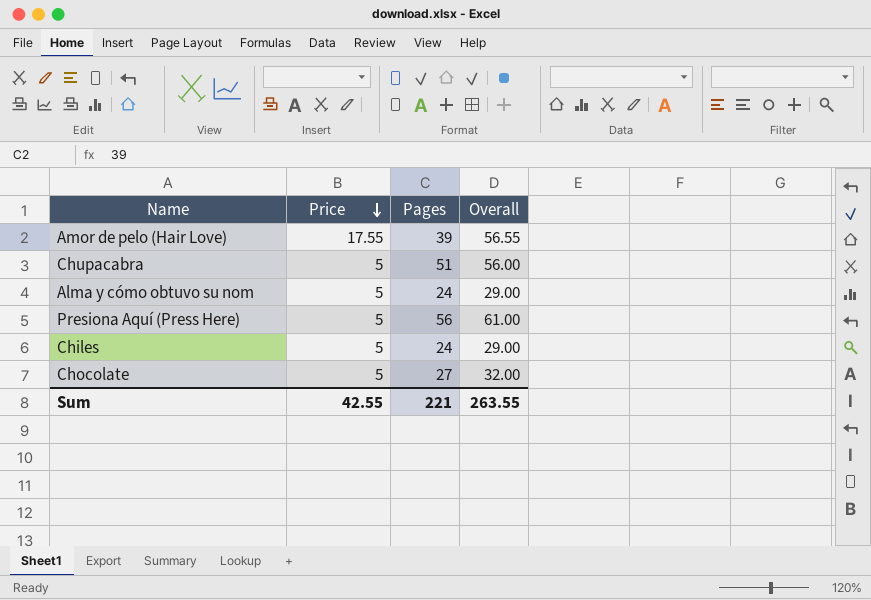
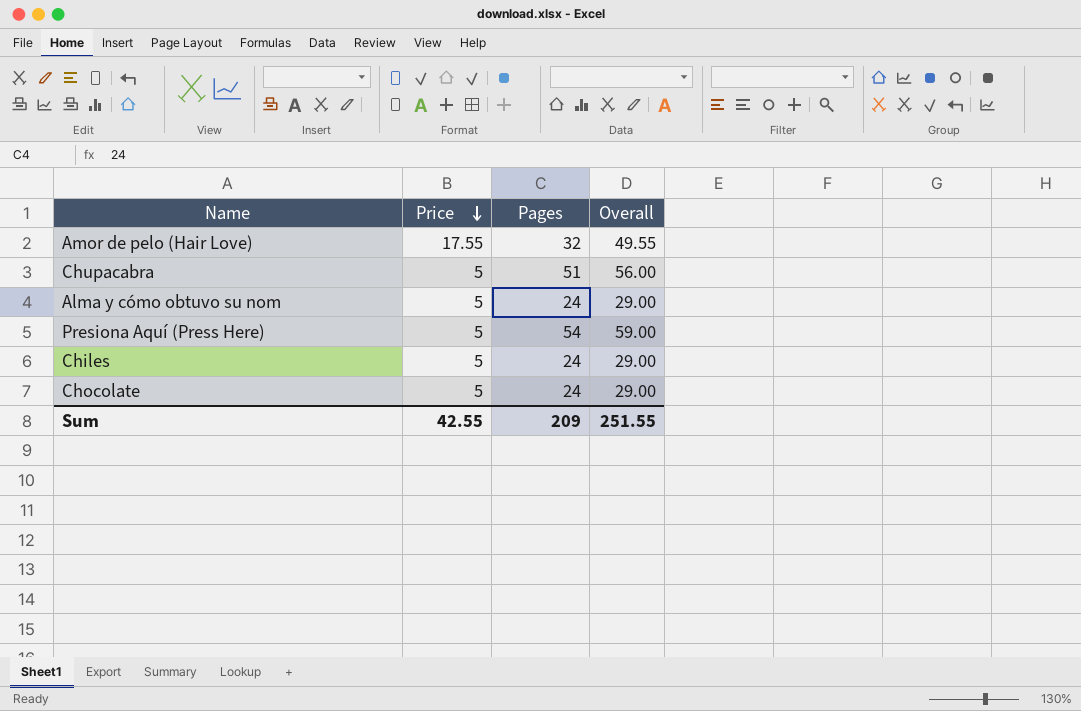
Amor de pelo (Hair Love) | Pages: 39 -> 32
Amor de pelo (Hair Love) | Overall: 56.55 -> 49.55
Presiona Aquí (Press Here) | Pages: 56 -> 54
Presiona Aquí (Press Here) | Overall: 61.00 -> 59.00
Chocolate | Pages: 27 -> 24
Chocolate | Overall: 32.00 -> 29.00
Sum | Pages: 221 -> 209
Sum | Overall: 263.55 -> 251.55

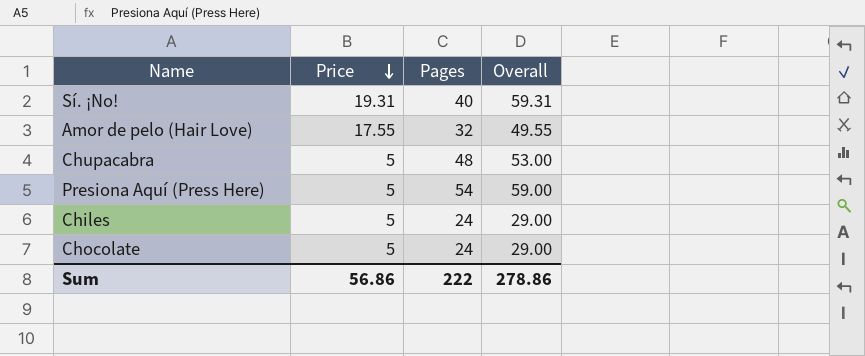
row Alma y cómo obtuvo su nom: 5 | 24 | 29.00 -> none
row Sí. ¡No!: none -> 19.31 | 40 | 59.31
Chupacabra | Pages: 51 -> 48
Chupacabra | Overall: 56.00 -> 53.00
Sum | Price: 42.55 -> 56.86
Sum | Pages: 209 -> 222
Sum | Overall: 251.55 -> 278.86

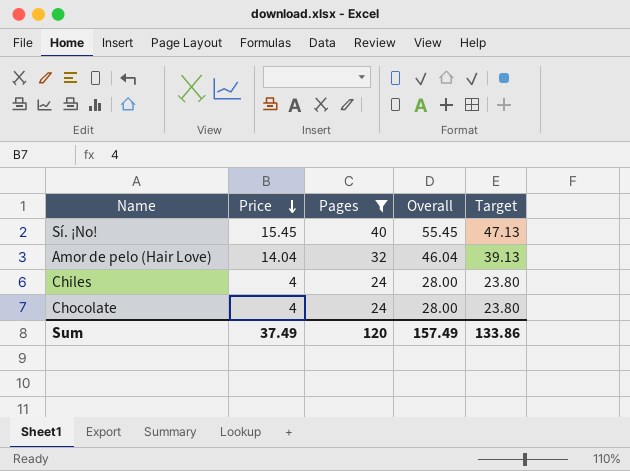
filter: none -> Pages <= 40
column Target | formula: none -> [Overall] * 0.85
Sí. ¡No! | Price: 19.31 -> 15.45
Sí. ¡No! | Overall: 59.31 -> 55.45
Amor de pelo (Hair Love) | Price: 17.55 -> 14.04
Amor de pelo (Hair Love) | Overall: 49.55 -> 46.04
Chiles | Price: 5 -> 4
Chiles | Overall: 29.00 -> 28.00
Chocolate | Price: 5 -> 4
Chocolate | Overall: 29.00 -> 28.00
Sum | Price: 56.86 -> 37.49
Sum | Pages: 222 -> 120
Sum | Overall: 278.86 -> 157.49

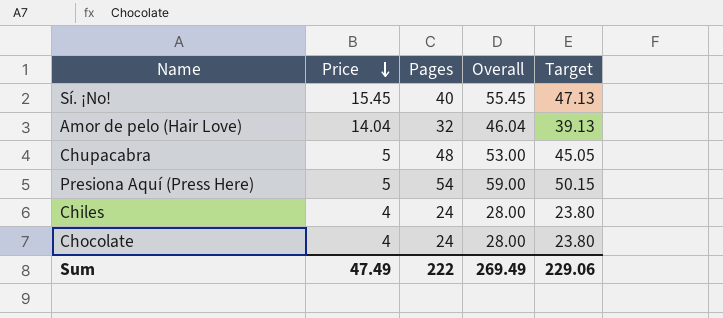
filter: Pages <= 40 -> none
Sum | Price: 37.49 -> 47.49
Sum | Pages: 120 -> 222
Sum | Overall: 157.49 -> 269.49
Sum | Target: 133.86 -> 229.06

